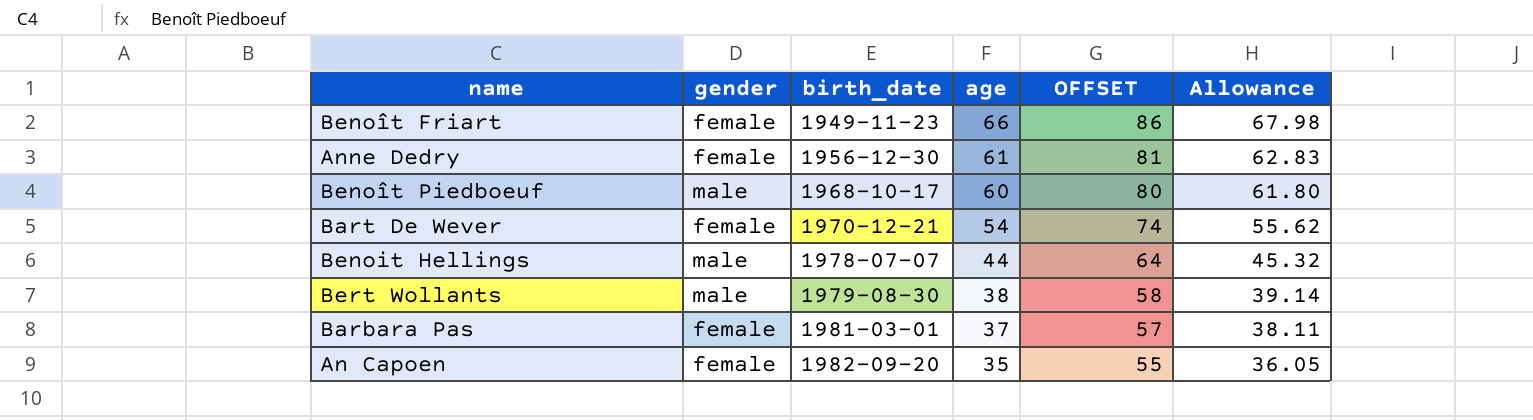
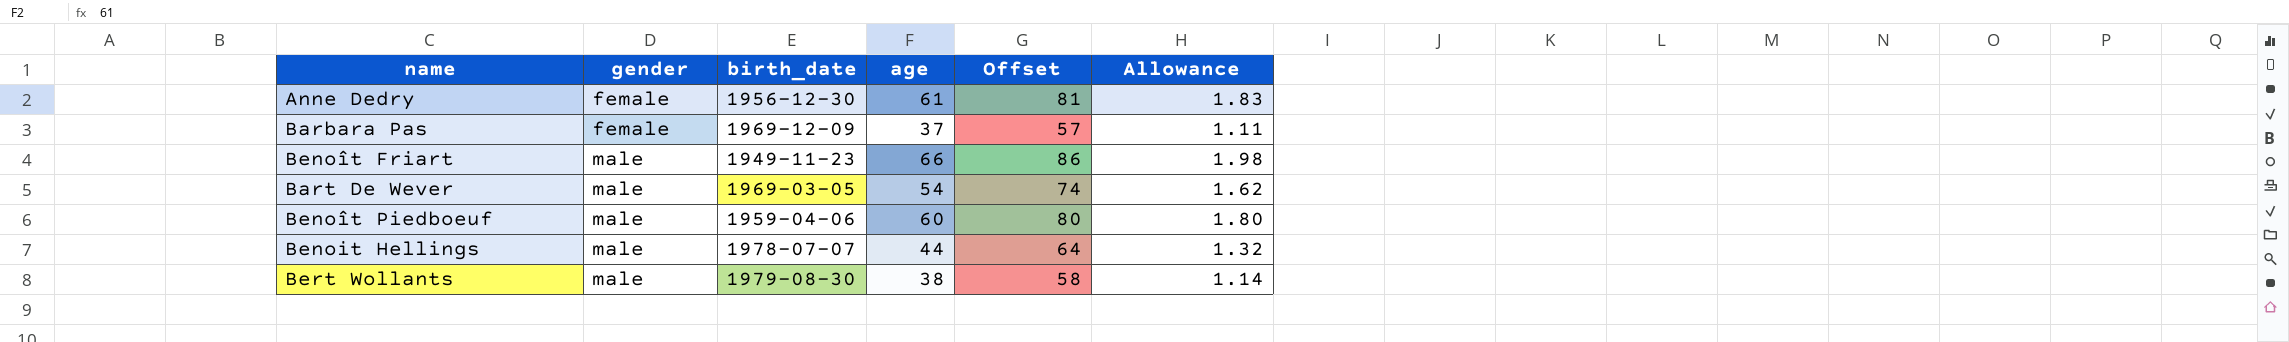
row order: birth_date ascending -> gender ascending
column name: OFFSET -> Offset
column Allowance | formula: [age] * 1.03 -> [age] * 0.03
row An Capoen: female | 1982-09-20 | 35 | 55 | 36.05 -> none
Barbara Pas | birth_date: 1981-03-01 -> 1969-12-09
Benoît Friart | gender: female -> male
Bart De Wever | gender: female -> male
Bart De Wever | birth_date: 1970-12-21 -> 1969-03-05
Benoît Piedboeuf | birth_date: 1968-10-17 -> 1959-04-06

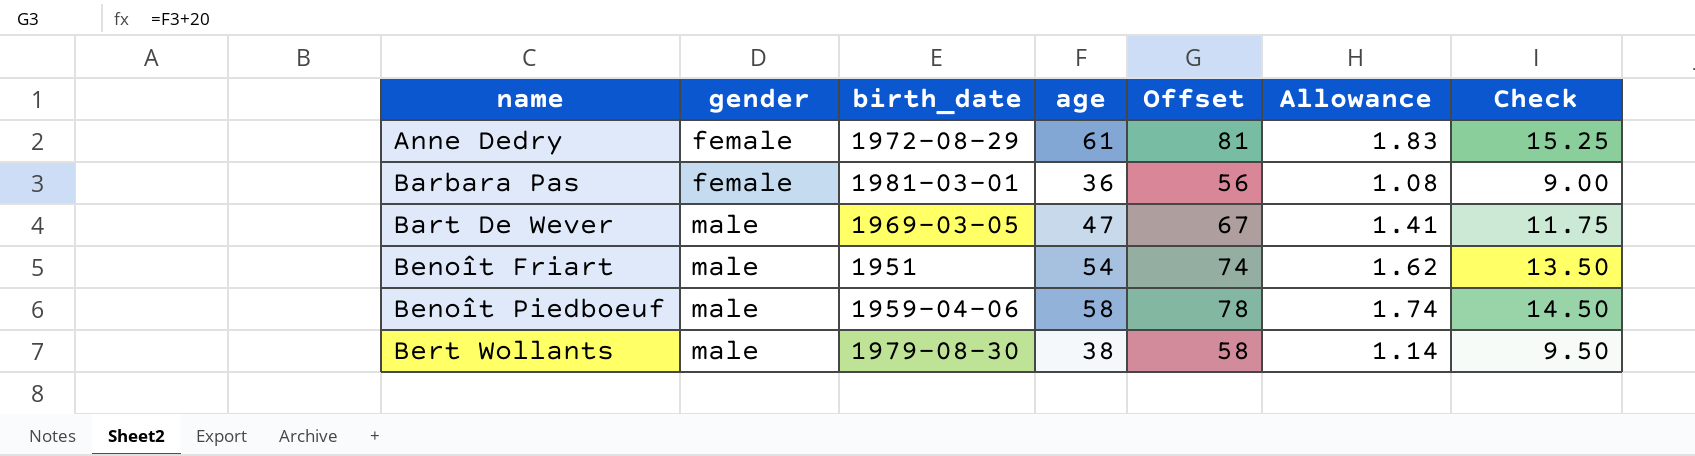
row order: gender ascending -> name ascending
column Check | formula: none -> [age] * 0.25
row Benoit Hellings: male | 1978-07-07 | 44 | 64 | 1.32 -> none
Anne Dedry | birth_date: 1956-12-30 -> 1972-08-29
Barbara Pas | birth_date: 1969-12-09 -> 1981-03-01
Barbara Pas | age: 37 -> 36
Barbara Pas | Offset: 57 -> 56
Barbara Pas | Allowance: 1.11 -> 1.08
Bart De Wever | age: 54 -> 47
Bart De Wever | Offset: 74 -> 67
Bart De Wever | Allowance: 1.62 -> 1.41
Benoît Friart | birth_date: 1949-11-23 -> 1951
Benoît Friart | age: 66 -> 54
Benoît Friart | Offset: 86 -> 74
Benoît Friart | Allowance: 1.98 -> 1.62
Benoît Piedboeuf | age: 60 -> 58
Benoît Piedboeuf | Offset: 80 -> 78
Benoît Piedboeuf | Allowance: 1.80 -> 1.74

